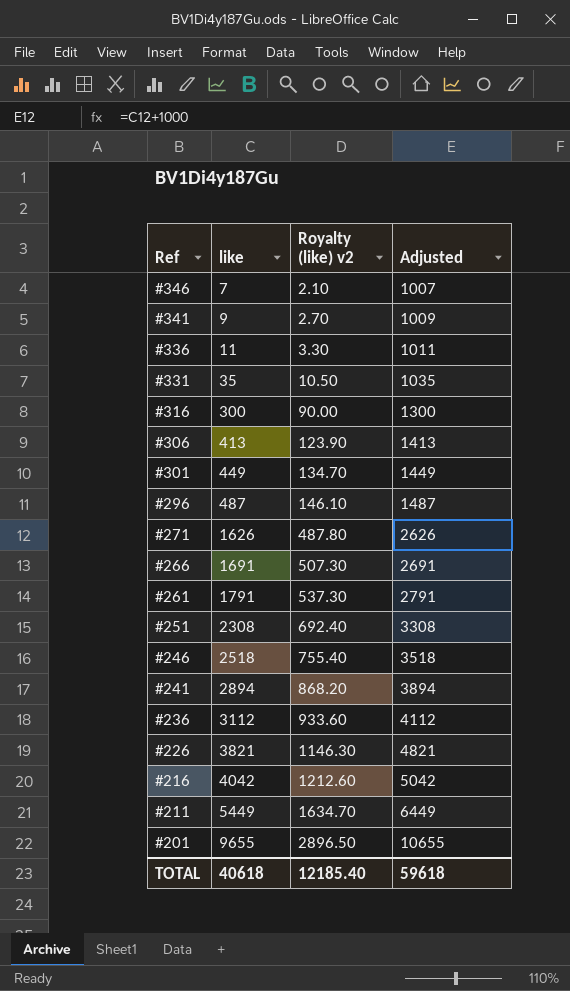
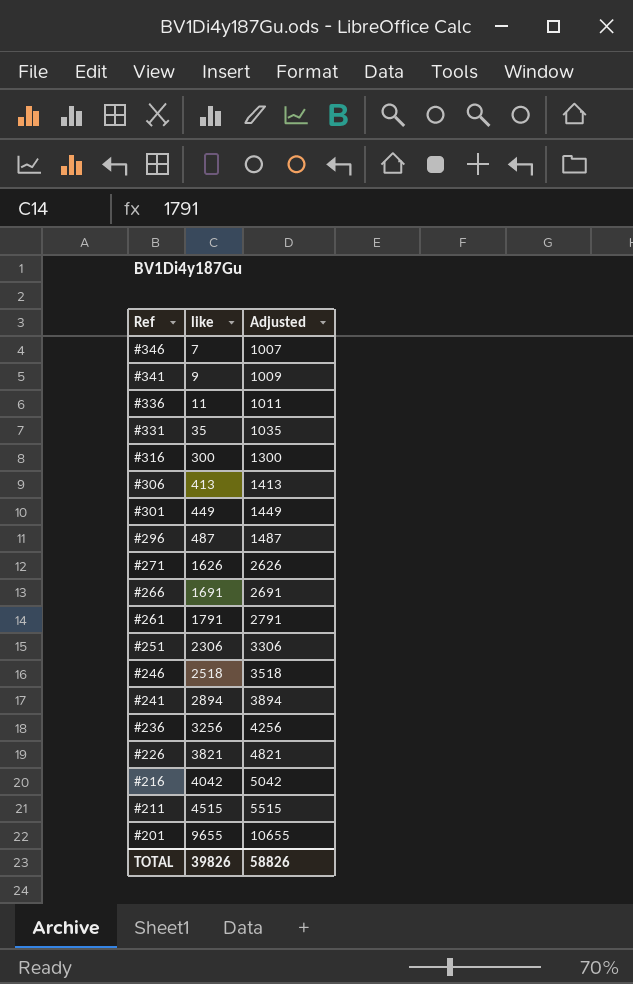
column Royalty (like) v2 | formula: [like] * 0.3 -> none
#251 | like: 2308 -> 2306
#251 | Adjusted: 3308 -> 3306
#236 | like: 3112 -> 3256
#236 | Adjusted: 4112 -> 4256
#211 | like: 5449 -> 4515
#211 | Adjusted: 6449 -> 5515
TOTAL | like: 40618 -> 39826
TOTAL | Adjusted: 59618 -> 58826

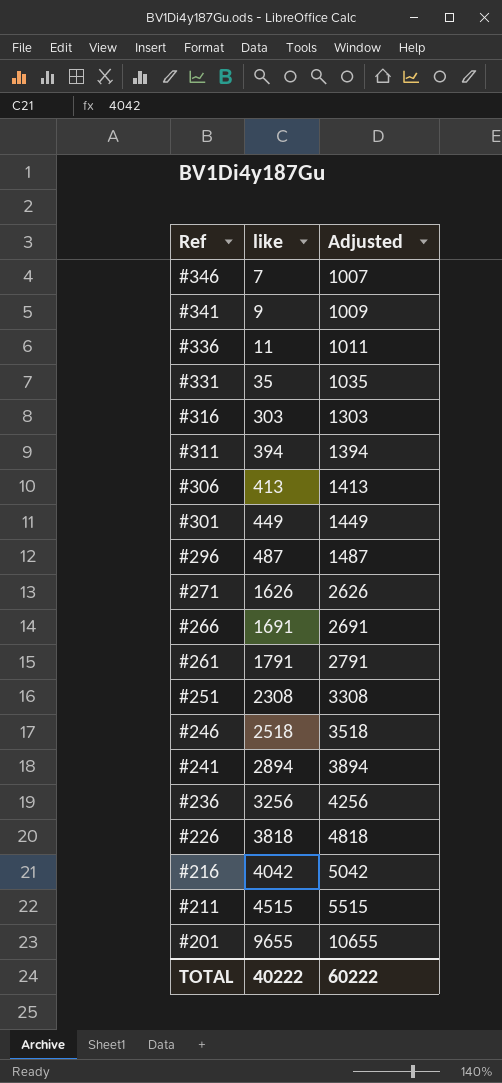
#316 | like: 300 -> 303
#316 | Adjusted: 1300 -> 1303
row #311: none -> 394 | 1394
#251 | like: 2306 -> 2308
#251 | Adjusted: 3306 -> 3308
#226 | like: 3821 -> 3818
#226 | Adjusted: 4821 -> 4818
TOTAL | like: 39826 -> 40222
TOTAL | Adjusted: 58826 -> 60222

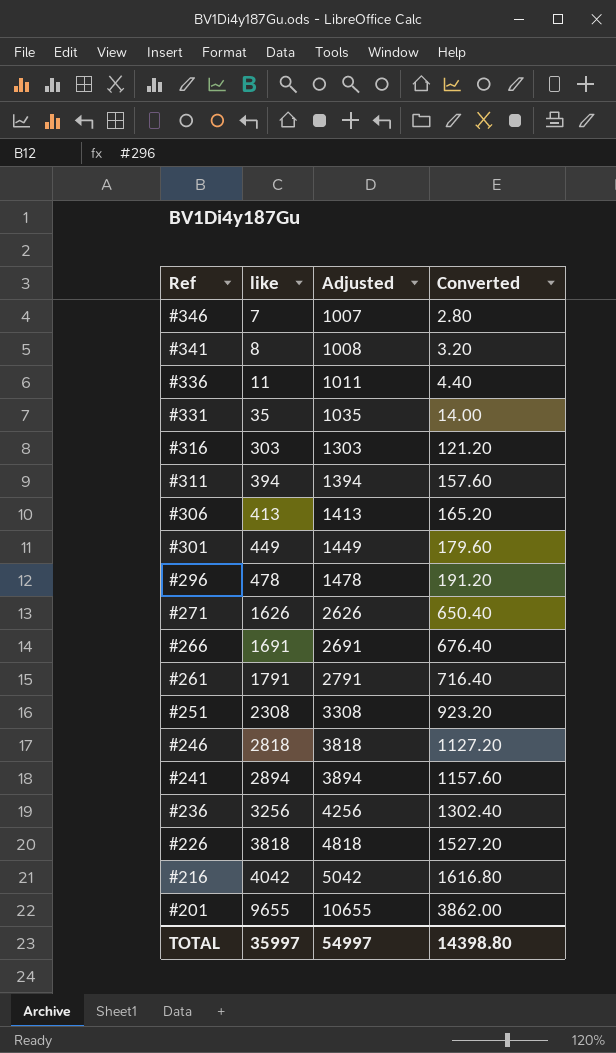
column Converted | formula: none -> [like] * 0.4
row #211: 4515 | 5515 -> none
#341 | like: 9 -> 8
#341 | Adjusted: 1009 -> 1008
#296 | like: 487 -> 478
#296 | Adjusted: 1487 -> 1478
#246 | like: 2518 -> 2818
#246 | Adjusted: 3518 -> 3818
TOTAL | like: 40222 -> 35997
TOTAL | Adjusted: 60222 -> 54997

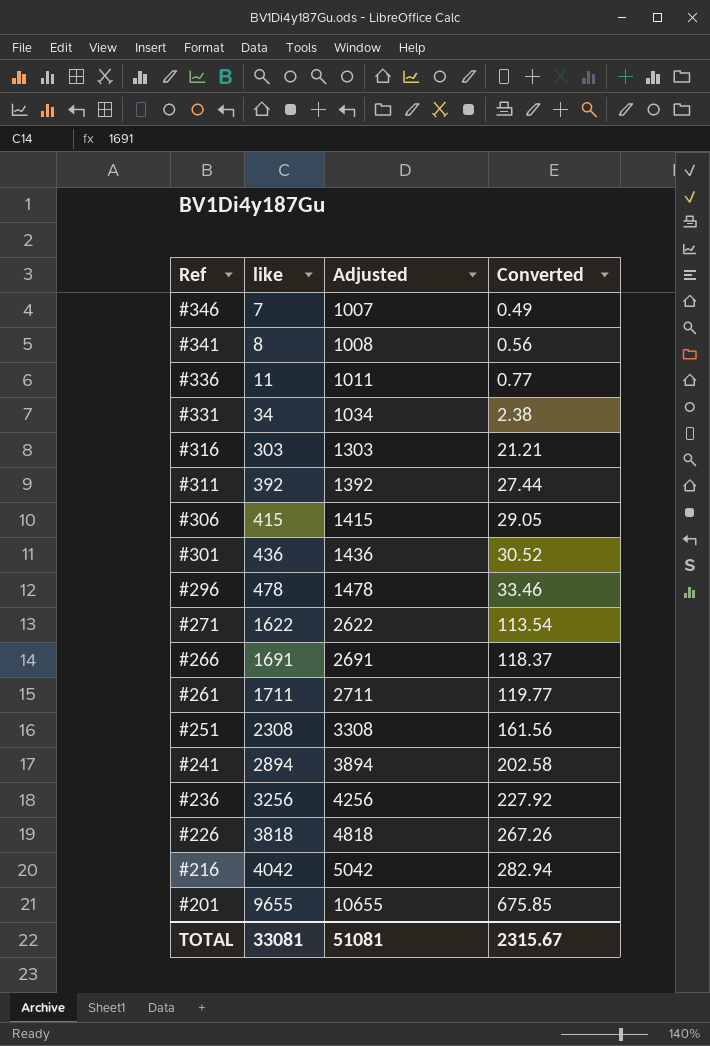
column Converted | formula: [like] * 0.4 -> [like] * 0.07
row #246: 2818 | 3818 | 1127.20 -> none
#331 | like: 35 -> 34
#331 | Adjusted: 1035 -> 1034
#311 | like: 394 -> 392
#311 | Adjusted: 1394 -> 1392
#306 | like: 413 -> 415
#306 | Adjusted: 1413 -> 1415
#301 | like: 449 -> 436
#301 | Adjusted: 1449 -> 1436
#271 | like: 1626 -> 1622
#271 | Adjusted: 2626 -> 2622
#261 | like: 1791 -> 1711
#261 | Adjusted: 2791 -> 2711
TOTAL | like: 35997 -> 33081
TOTAL | Adjusted: 54997 -> 51081
TOTAL | Converted: 14398.80 -> 2315.67

